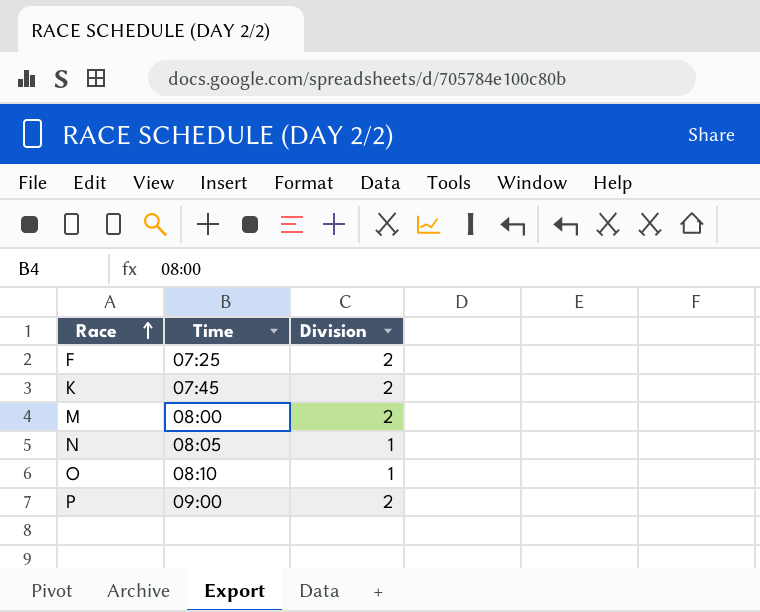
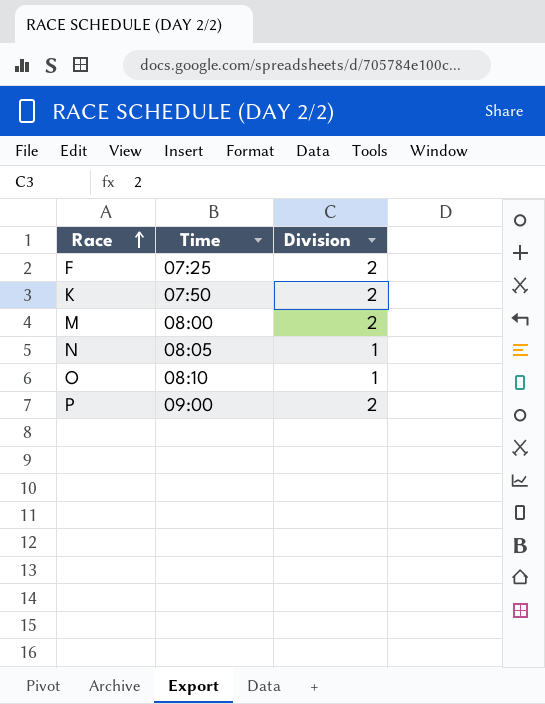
K | Time: 07:45 -> 07:50

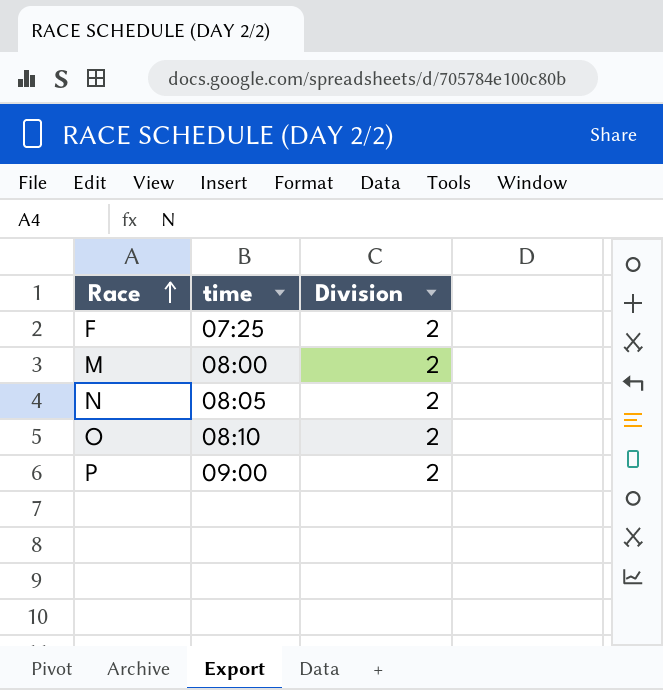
column name: Time -> time
row K: 07:50 | 2 -> none
N | Division: 1 -> 2
O | Division: 1 -> 2

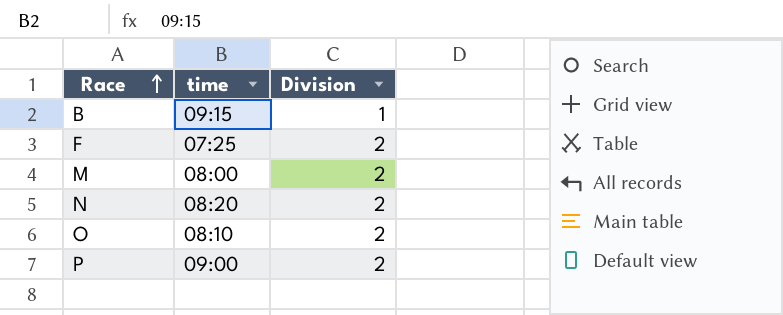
row B: none -> 09:15 | 1
N | time: 08:05 -> 08:20

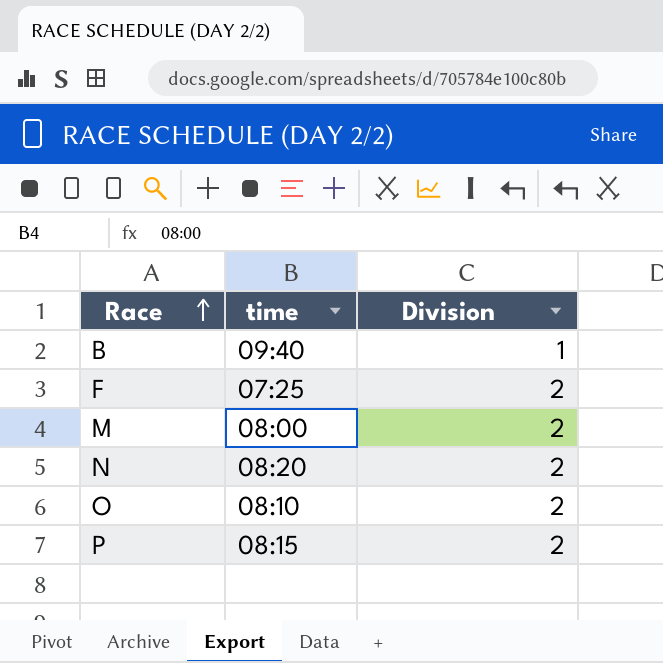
B | time: 09:15 -> 09:40
P | time: 09:00 -> 08:15

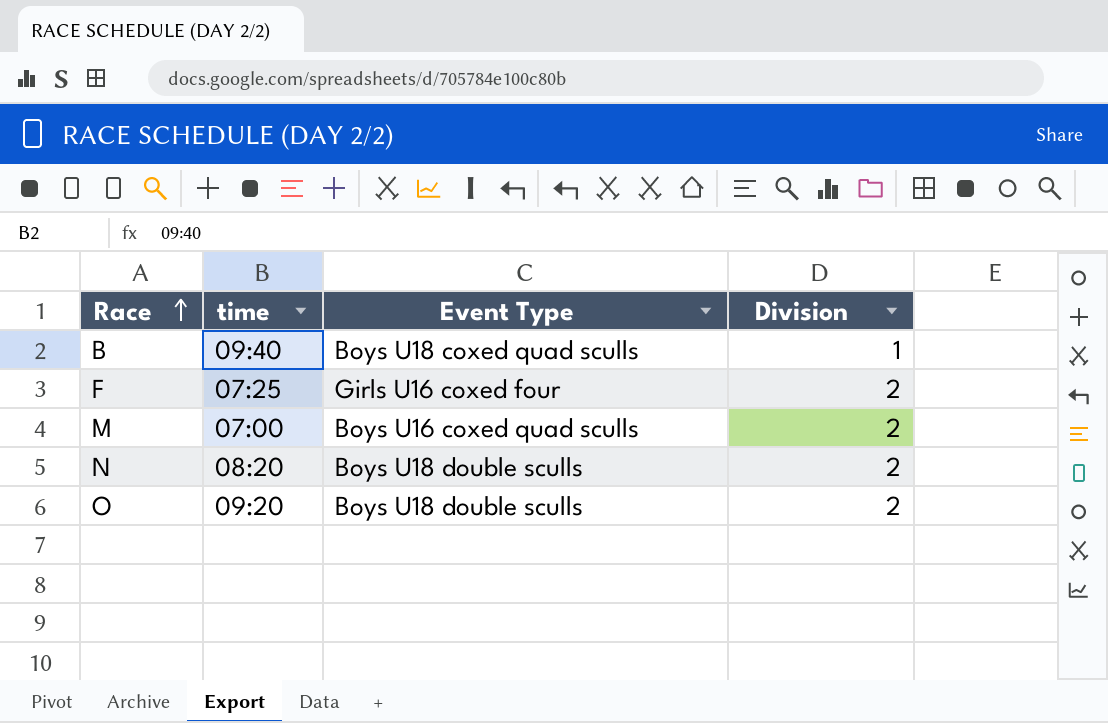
column Event Type | position: none -> 3
row P: 08:15 | 2 -> none
M | time: 08:00 -> 07:00
O | time: 08:10 -> 09:20

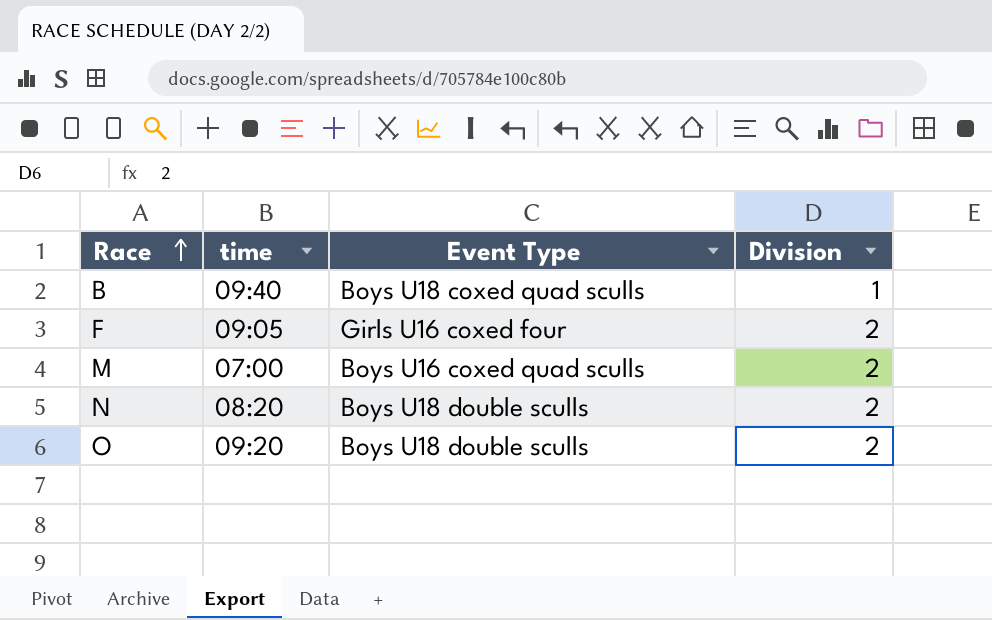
F | time: 07:25 -> 09:05

